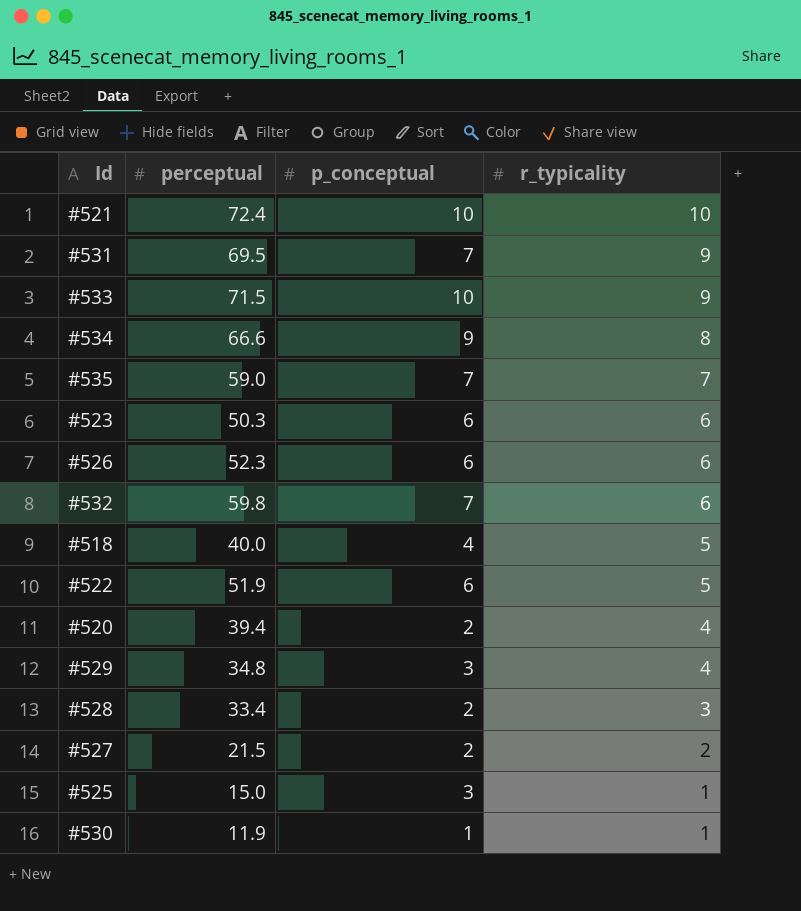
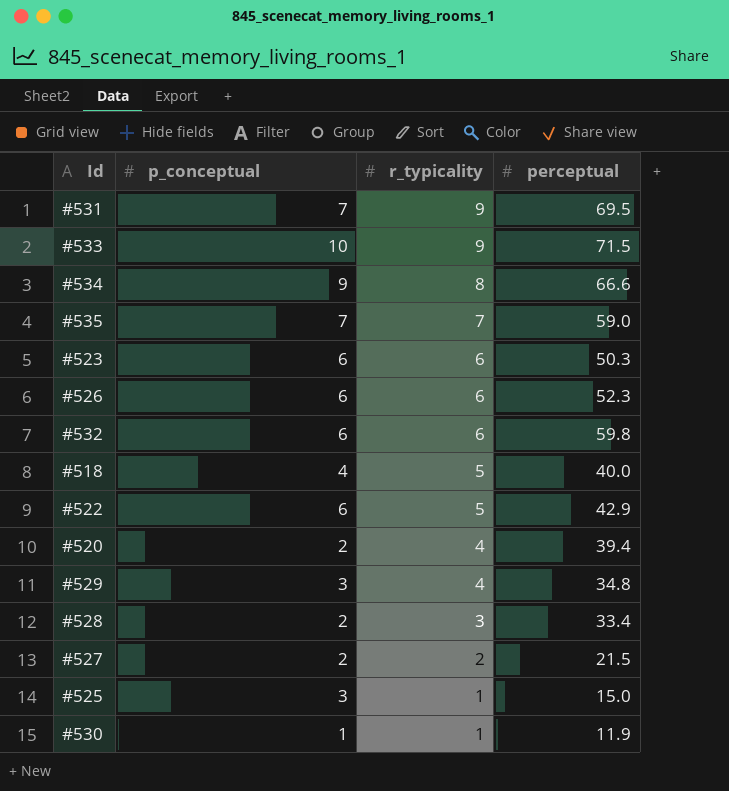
column perceptual | position: 2 -> 4
row #521: 72.4 | 10 | 10 -> none
#532 | p_conceptual: 7 -> 6
#522 | perceptual: 51.9 -> 42.9

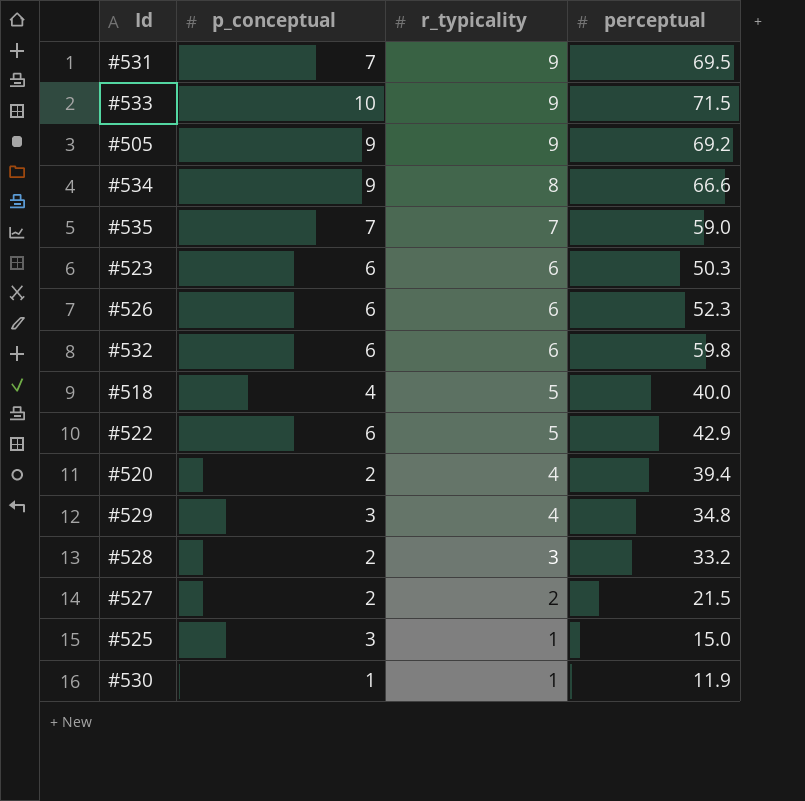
row #505: none -> 9 | 9 | 69.2
#528 | perceptual: 33.4 -> 33.2

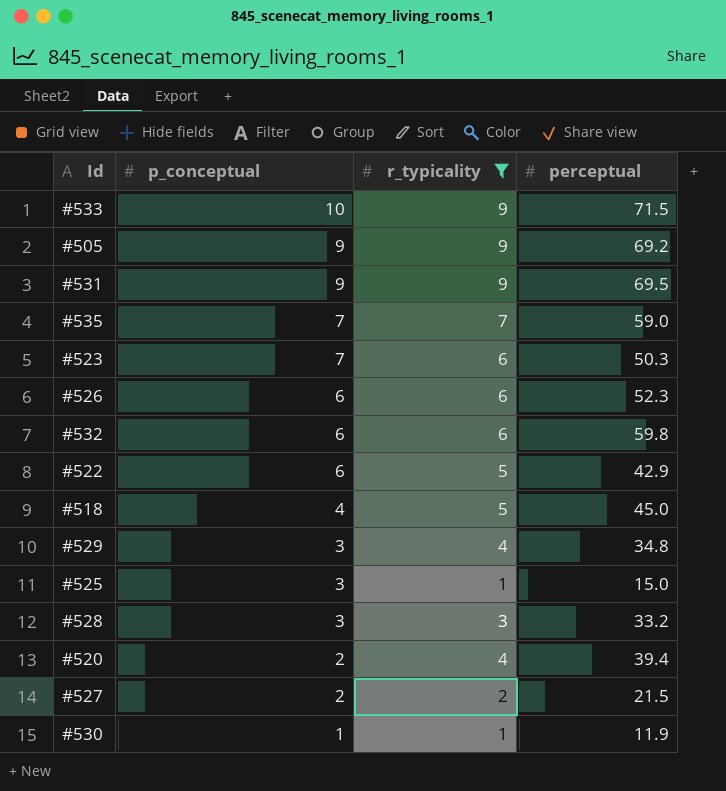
filter: none -> r_typicality != 8
row order: r_typicality descending -> p_conceptual descending
#531 | p_conceptual: 7 -> 9
#523 | p_conceptual: 6 -> 7
#518 | perceptual: 40.0 -> 45.0
#528 | p_conceptual: 2 -> 3

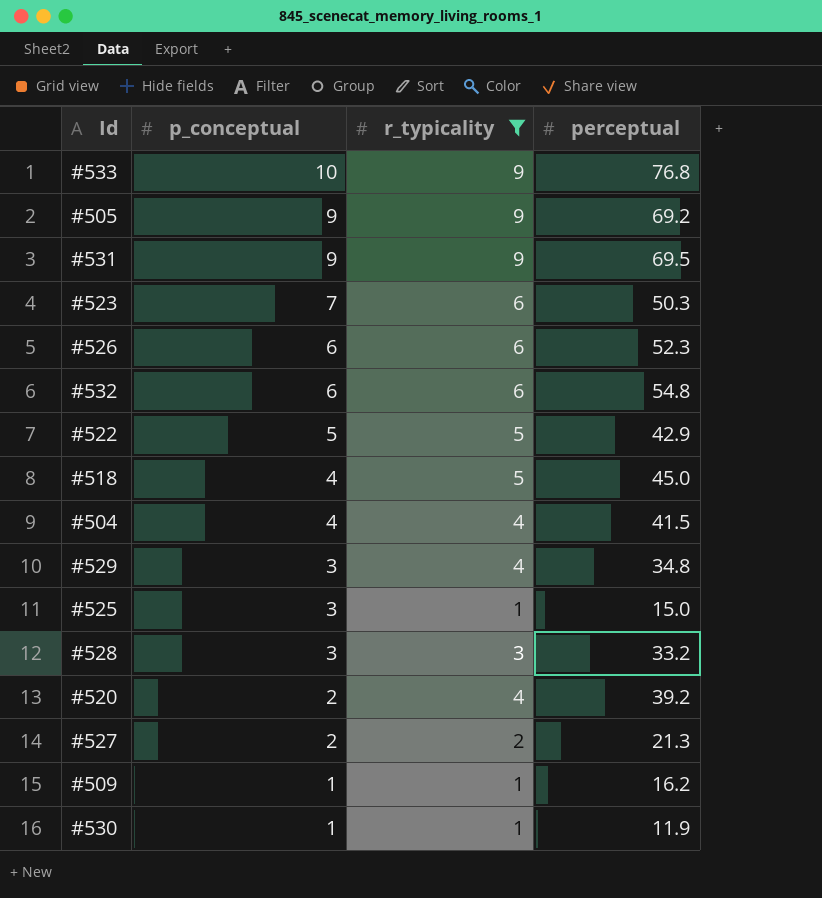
row #535: 7 | 7 | 59.0 -> none
#533 | perceptual: 71.5 -> 76.8
#532 | perceptual: 59.8 -> 54.8
#522 | p_conceptual: 6 -> 5
row #504: none -> 4 | 4 | 41.5
#520 | perceptual: 39.4 -> 39.2
#527 | perceptual: 21.5 -> 21.3
row #509: none -> 1 | 1 | 16.2

